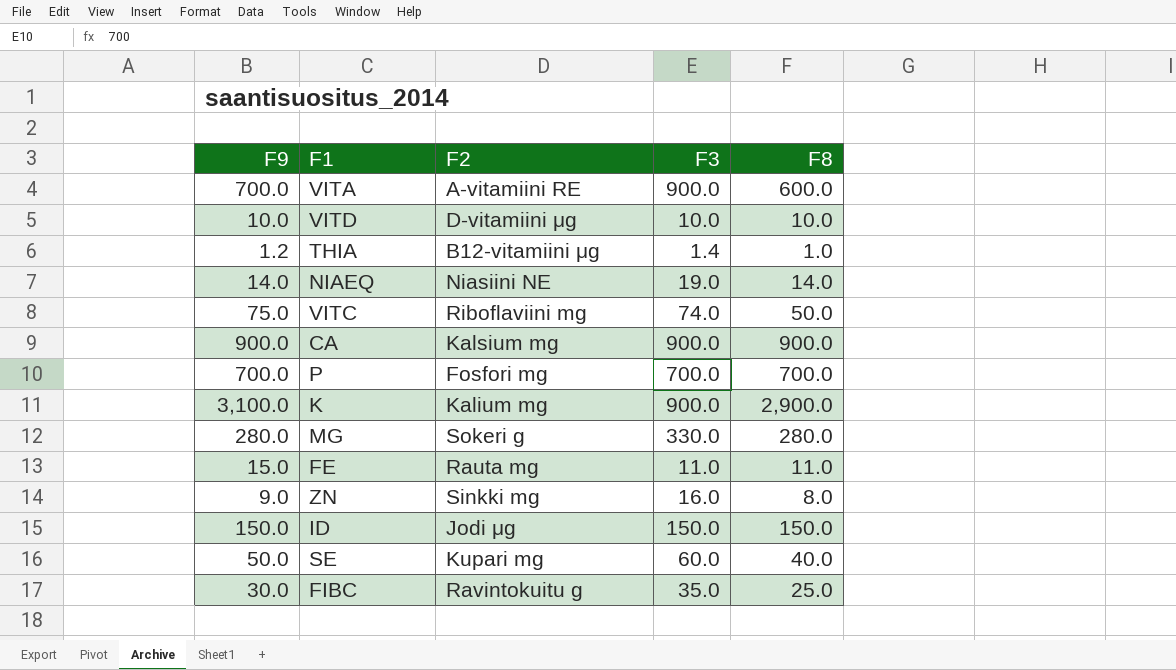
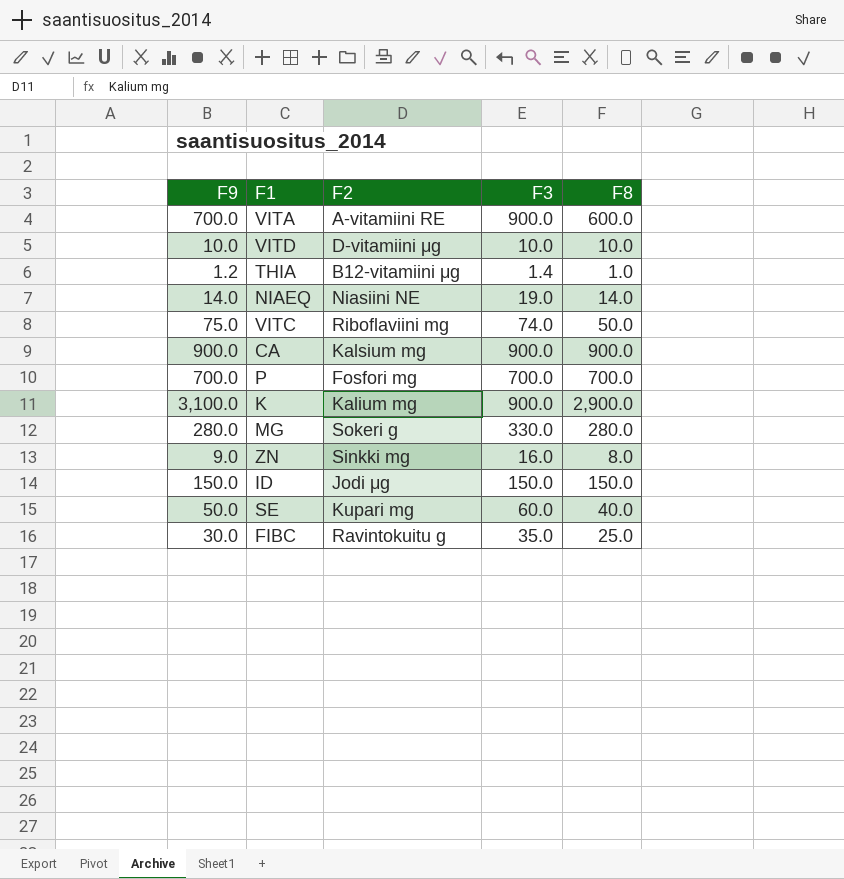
row FE: 15.0 | Rauta mg | 11.0 | 11.0 -> none

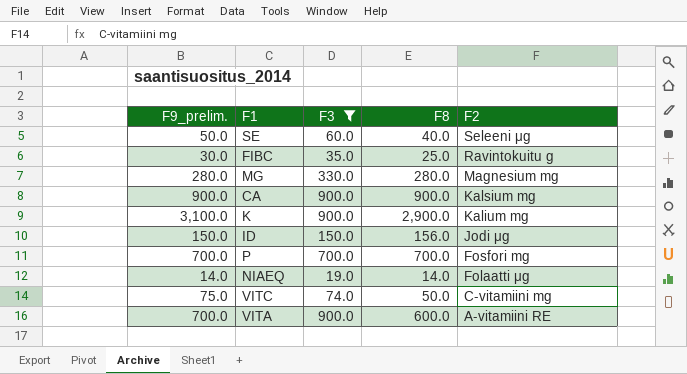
filter: none -> F3 >= 19.0
row order: none -> F2 descending
column name: F9 -> F9_prelim.
column F2 | position: 3 -> 5
SE | F2: Kupari mg -> Seleeni μg
MG | F2: Sokeri g -> Magnesium mg
ID | F8: 150.0 -> 156.0
NIAEQ | F2: Niasiini NE -> Folaatti μg
VITC | F2: Riboflaviini mg -> C-vitamiini mg

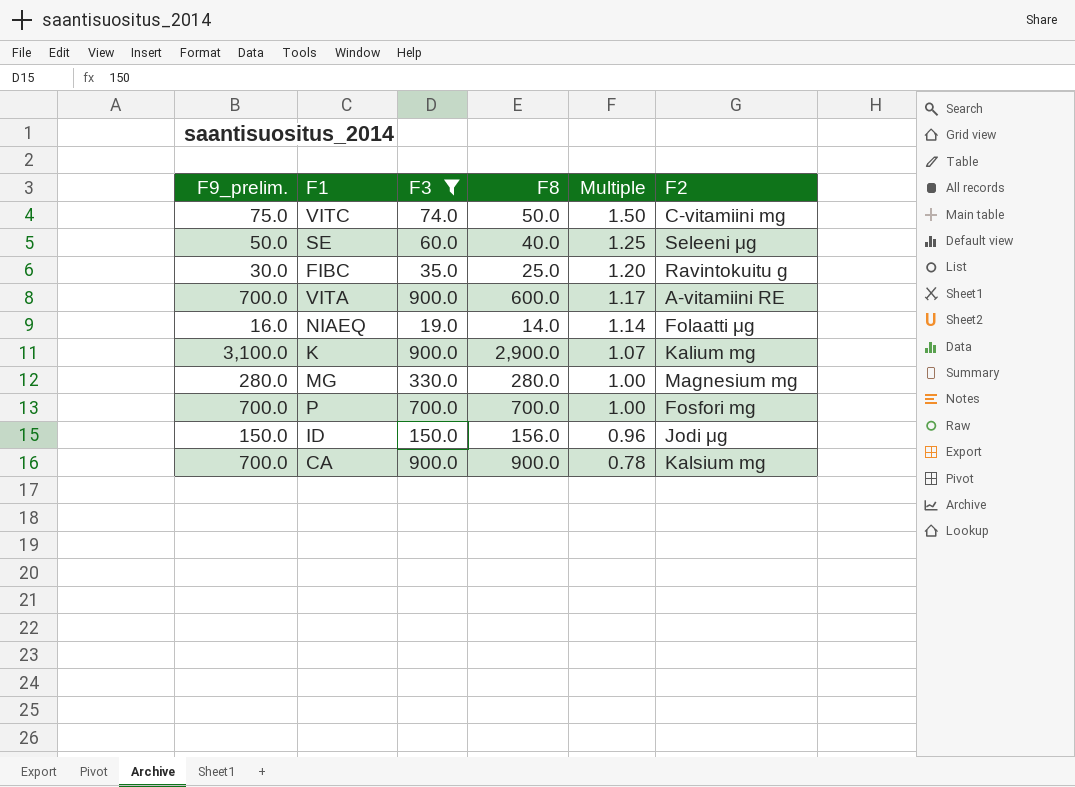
row order: F2 descending -> Multiple descending
column Multiple | formula: none -> [F9_prelim.] / [F8]
NIAEQ | F9_prelim.: 14.0 -> 16.0
CA | F9_prelim.: 900.0 -> 700.0

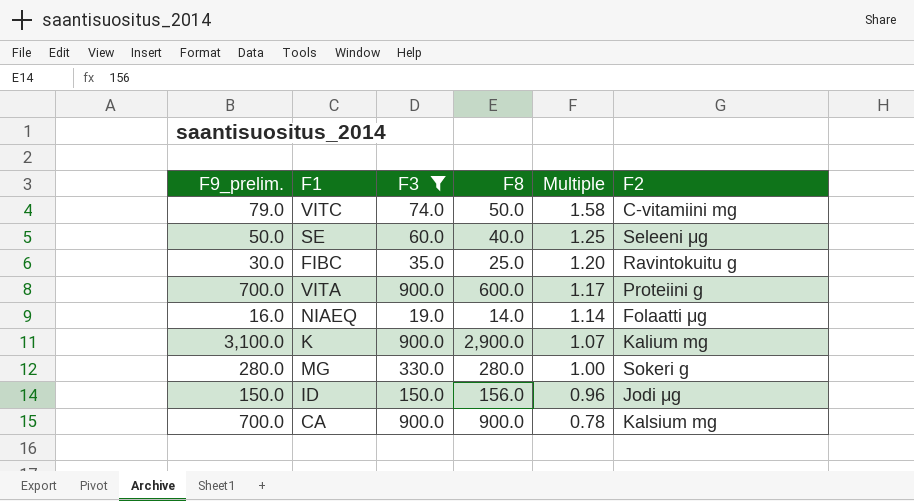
row P: 700.0 | 700.0 | 700.0 | 1.00 | Fosfori mg -> none
VITC | F9_prelim.: 75.0 -> 79.0
VITC | Multiple: 1.50 -> 1.58
VITA | F2: A-vitamiini RE -> Proteiini g
MG | F2: Magnesium mg -> Sokeri g

